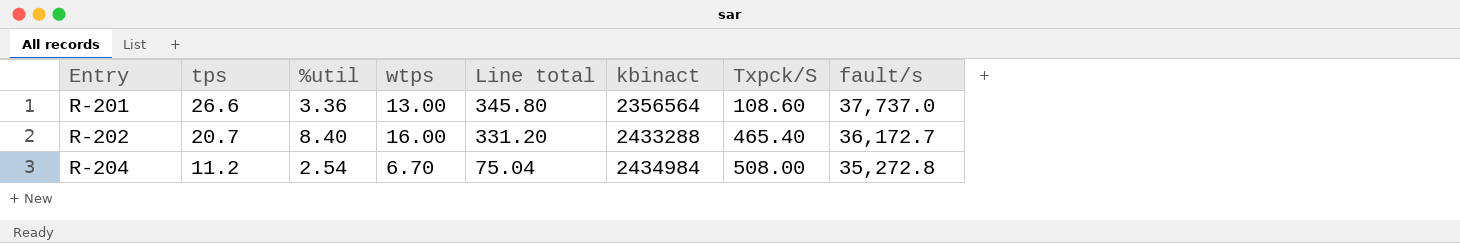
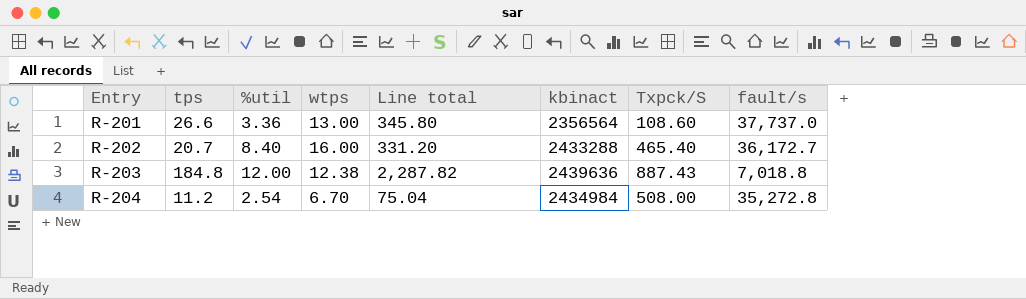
row R-203: none -> 184.8 | 12.00 | 12.38 | 2,287.82 | 2439636 | 887.43 | 7,018.8

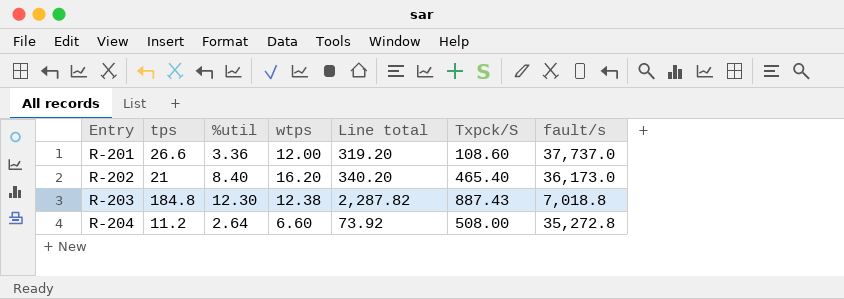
column kbinact | position: 6 -> none
R-201 | wtps: 13.00 -> 12.00
R-201 | Line total: 345.80 -> 319.20
R-202 | tps: 20.7 -> 21
R-202 | wtps: 16.00 -> 16.20
R-202 | Line total: 331.20 -> 340.20
R-202 | fault/s: 36,172.7 -> 36,173.0
R-203 | %util: 12.00 -> 12.30
R-204 | %util: 2.54 -> 2.64
R-204 | wtps: 6.70 -> 6.60
R-204 | Line total: 75.04 -> 73.92

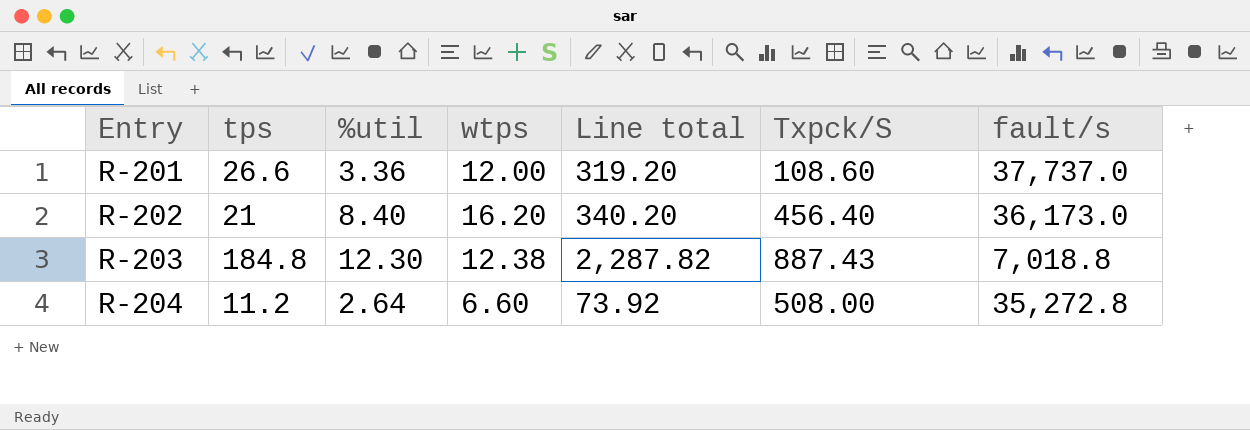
R-202 | Txpck/S: 465.40 -> 456.40

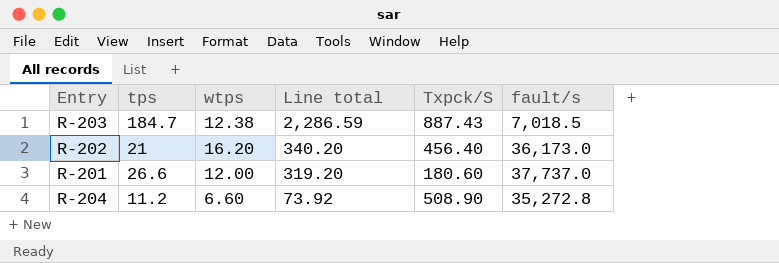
row order: Entry ascending -> Line total descending
column %util | position: 3 -> none
R-203 | tps: 184.8 -> 184.7
R-203 | Line total: 2,287.82 -> 2,286.59
R-203 | fault/s: 7,018.8 -> 7,018.5
R-201 | Txpck/S: 108.60 -> 180.60
R-204 | Txpck/S: 508.00 -> 508.90

